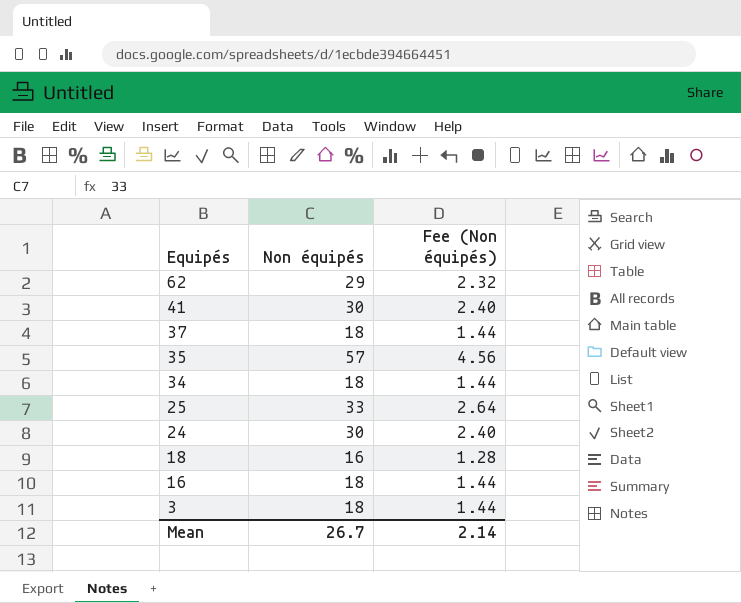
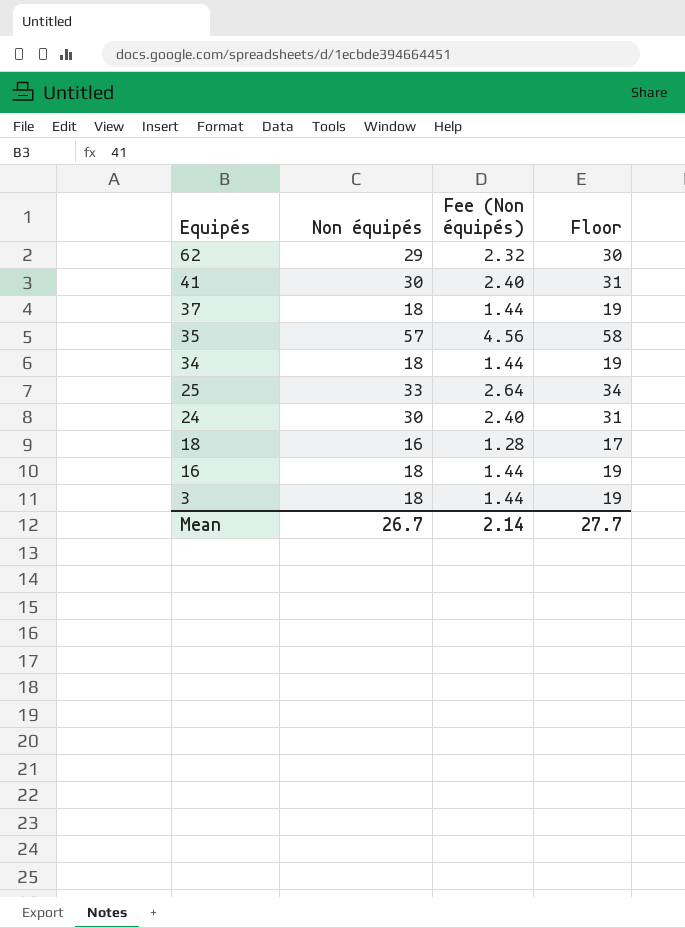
column Floor | formula: none -> [Non équipés] + 1

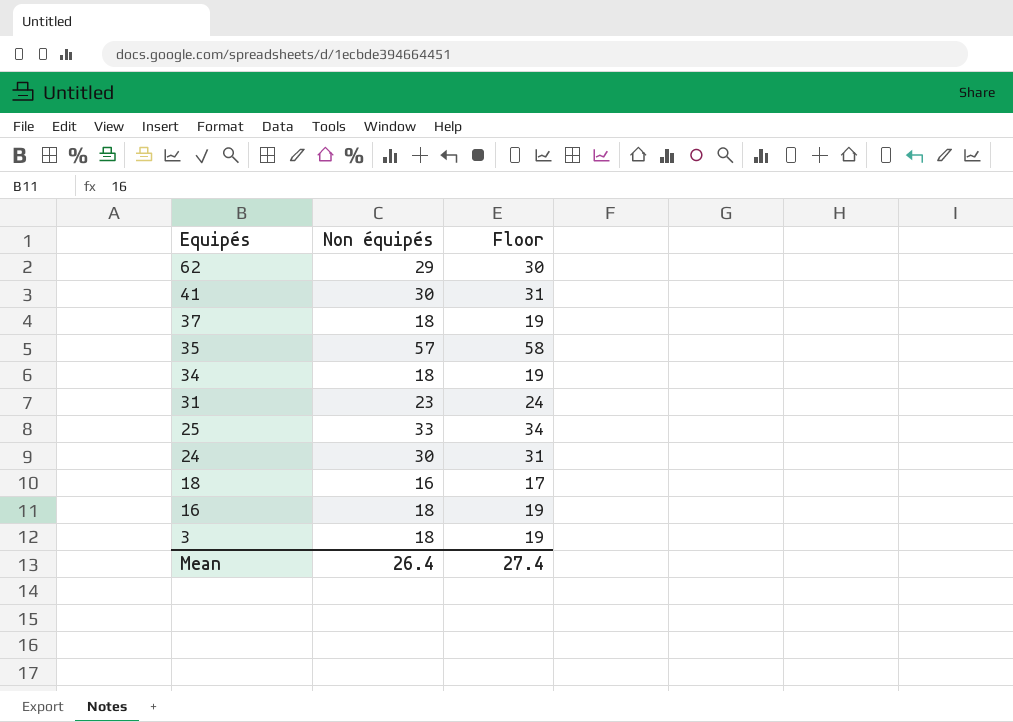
column Fee (Non équipés) | formula: [Non équipés] * 0.08 -> none
row 31: none -> 23 | 24
Mean | Non équipés: 26.7 -> 26.4
Mean | Floor: 27.7 -> 27.4

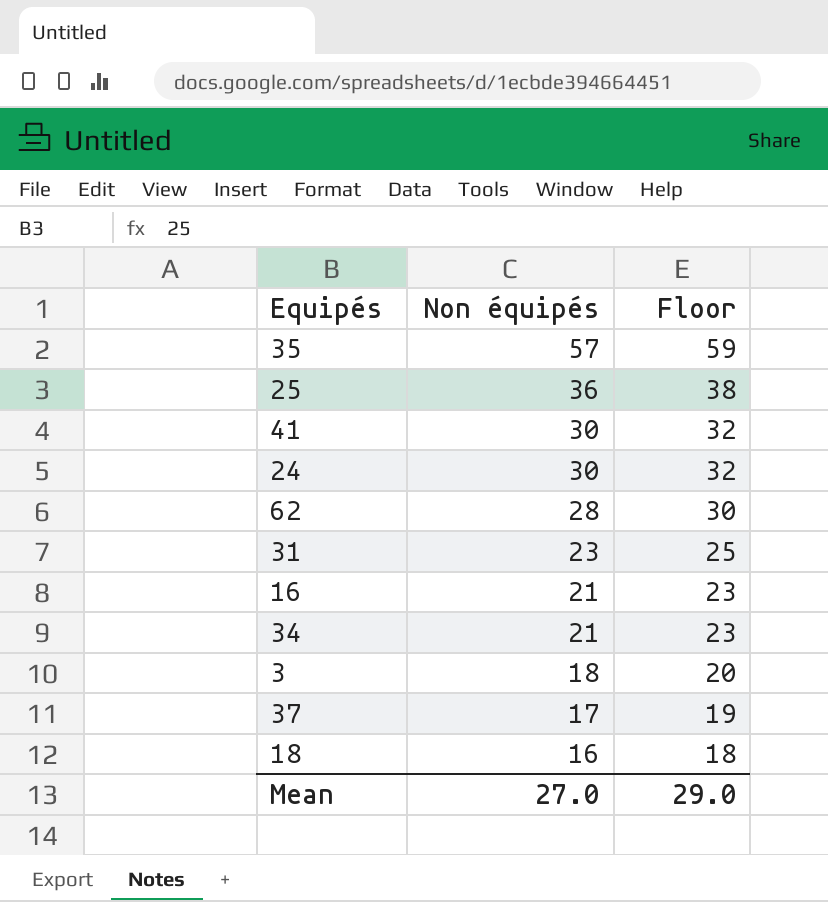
row order: Equipés descending -> Non équipés descending
column Floor | formula: [Non équipés] + 1 -> [Non équipés] + 2
25 | Non équipés: 33 -> 36
62 | Non équipés: 29 -> 28
16 | Non équipés: 18 -> 21
34 | Non équipés: 18 -> 21
37 | Non équipés: 18 -> 17
Mean | Non équipés: 26.4 -> 27.0
Mean | Floor: 27.4 -> 29.0

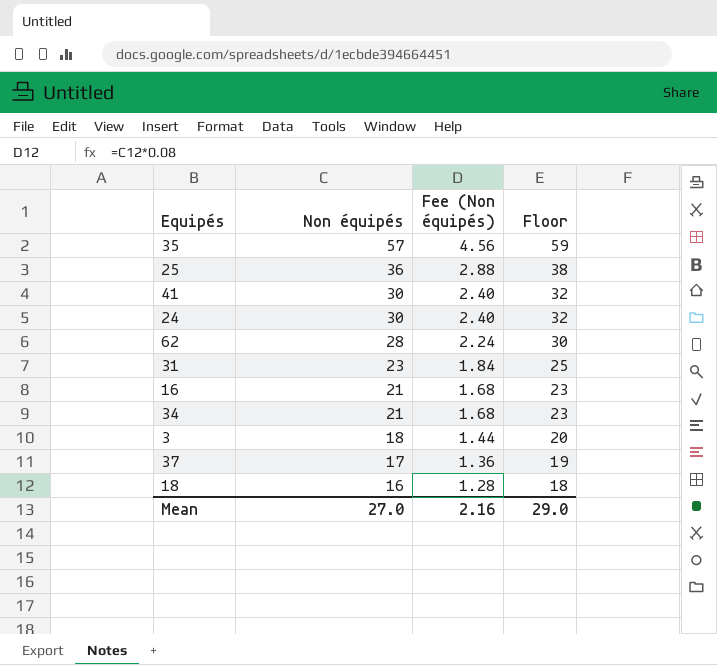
column Fee (Non équipés) | formula: none -> [Non équipés] * 0.08

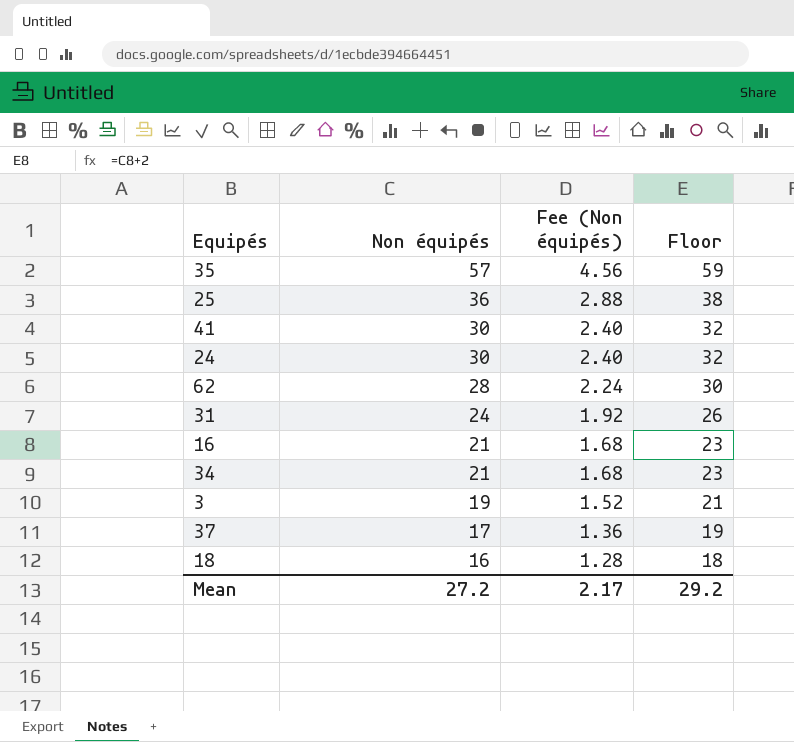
31 | Non équipés: 23 -> 24
31 | Fee (Non équipés): 1.84 -> 1.92
31 | Floor: 25 -> 26
3 | Non équipés: 18 -> 19
3 | Fee (Non équipés): 1.44 -> 1.52
3 | Floor: 20 -> 21
Mean | Non équipés: 27.0 -> 27.2
Mean | Fee (Non équipés): 2.16 -> 2.17
Mean | Floor: 29.0 -> 29.2

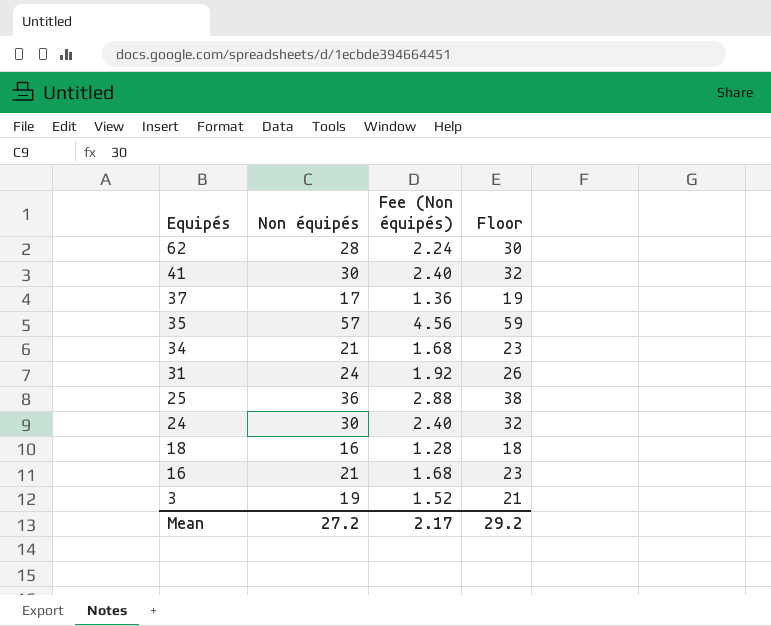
row order: Non équipés descending -> Equipés descending

